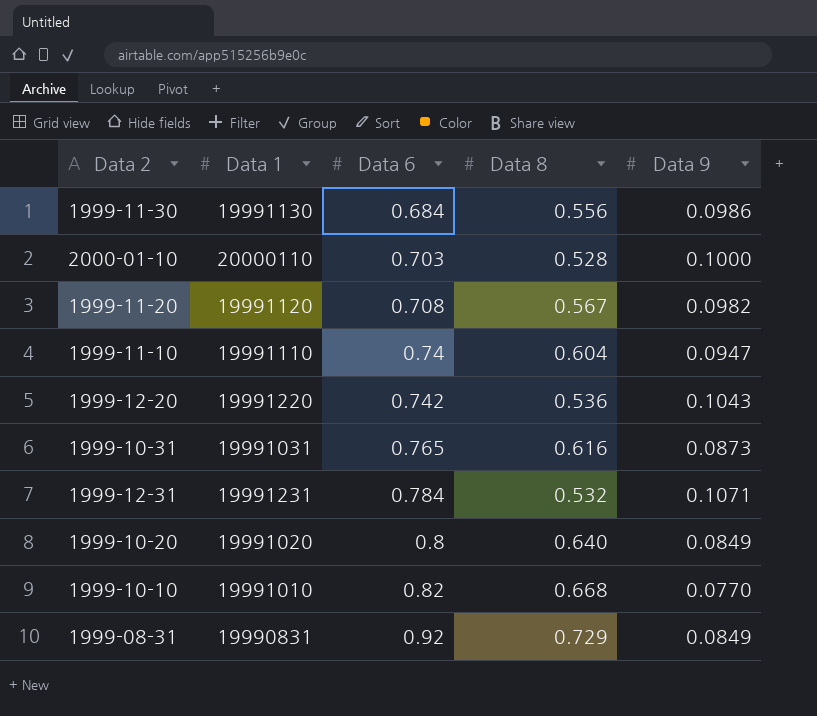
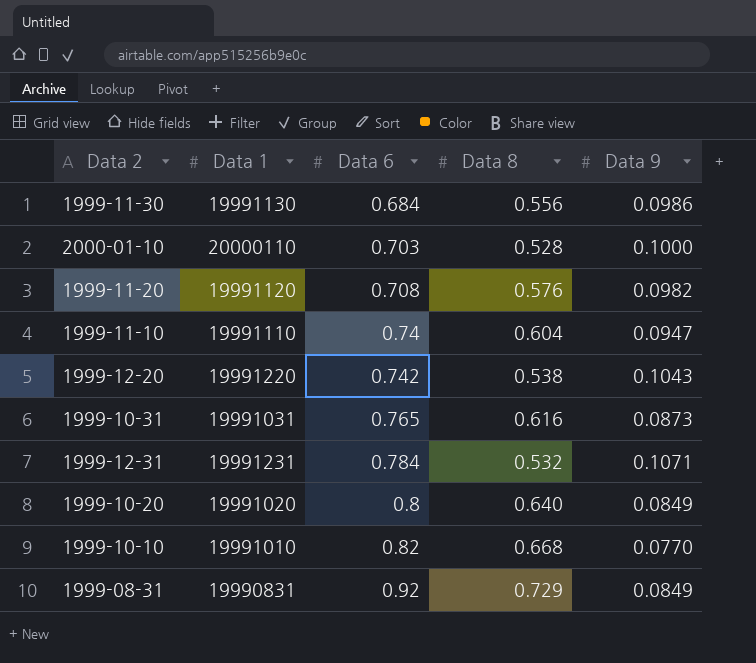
1999-11-20 | Data 8: 0.567 -> 0.576
1999-12-20 | Data 8: 0.536 -> 0.538

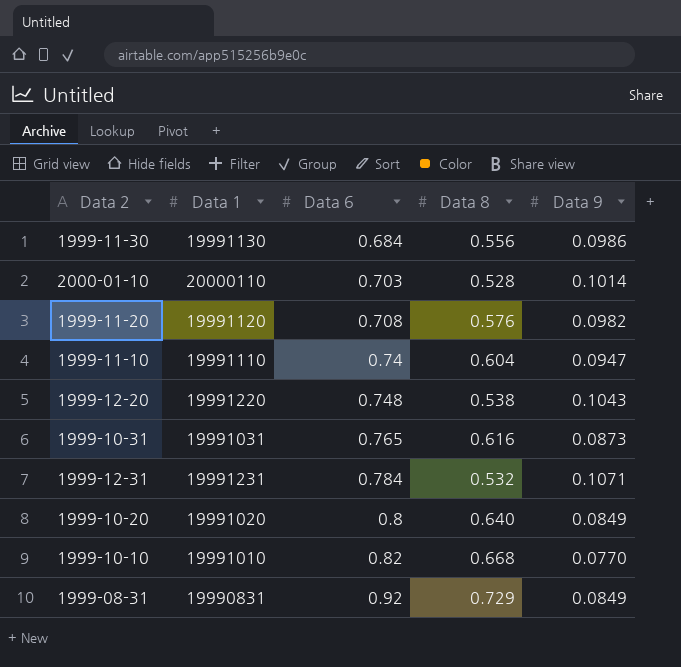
2000-01-10 | Data 9: 0.1000 -> 0.1014
1999-12-20 | Data 6: 0.742 -> 0.748

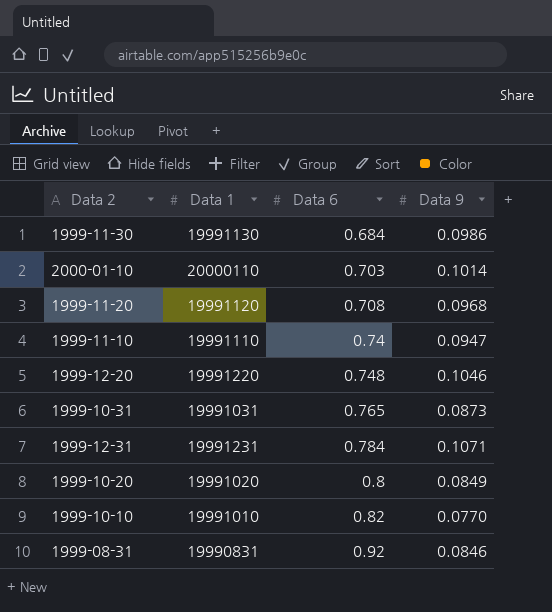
column Data 8 | position: 4 -> none
1999-11-20 | Data 9: 0.0982 -> 0.0968
1999-12-20 | Data 9: 0.1043 -> 0.1046
1999-08-31 | Data 9: 0.0849 -> 0.0846

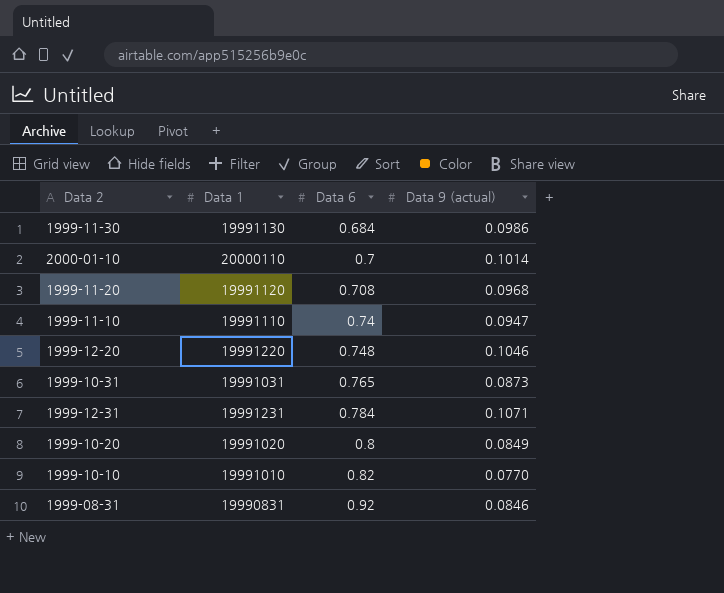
column name: Data 9 -> Data 9 (actual)
2000-01-10 | Data 6: 0.703 -> 0.7

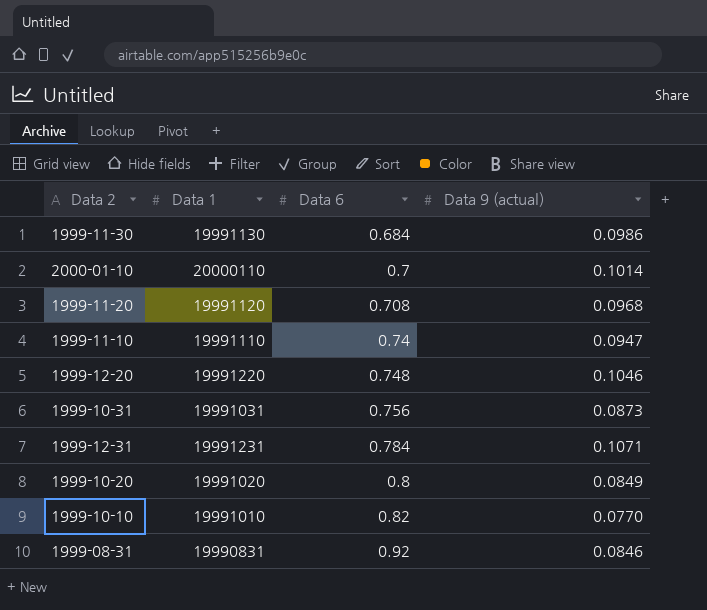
1999-10-31 | Data 6: 0.765 -> 0.756

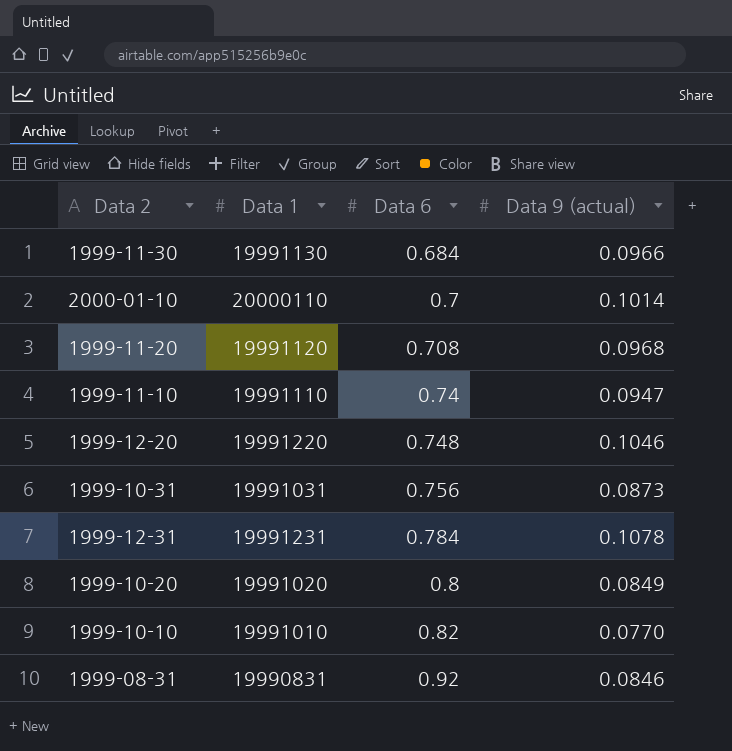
1999-11-30 | Data 9 (actual): 0.0986 -> 0.0966
1999-12-31 | Data 9 (actual): 0.1071 -> 0.1078

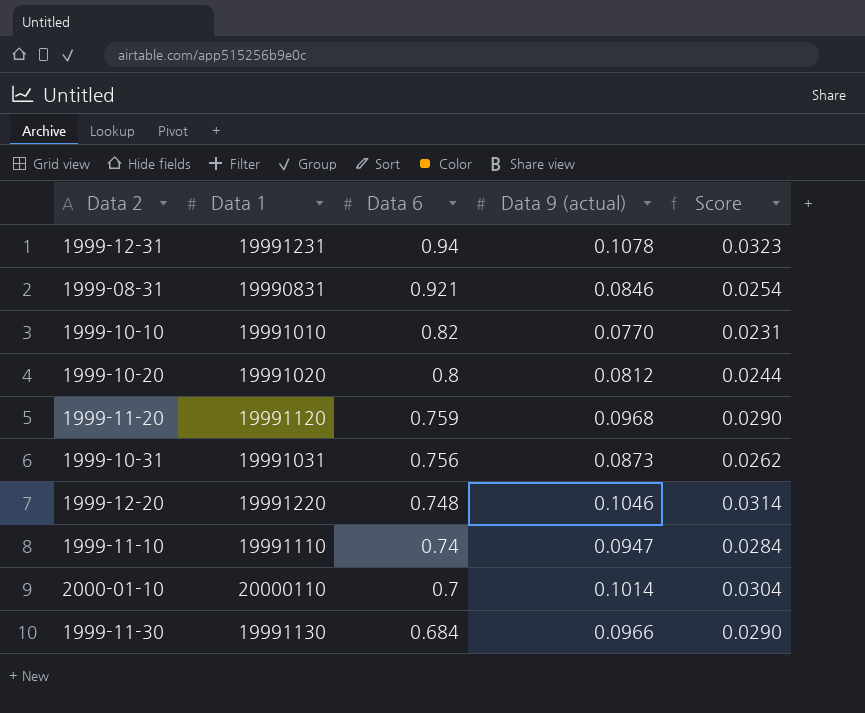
row order: Data 6 ascending -> Data 6 descending
column Score | formula: none -> [Data 9 (actual)] * 0.3
1999-12-31 | Data 6: 0.784 -> 0.94
1999-08-31 | Data 6: 0.92 -> 0.921
1999-10-20 | Data 9 (actual): 0.0849 -> 0.0812
1999-11-20 | Data 6: 0.708 -> 0.759

